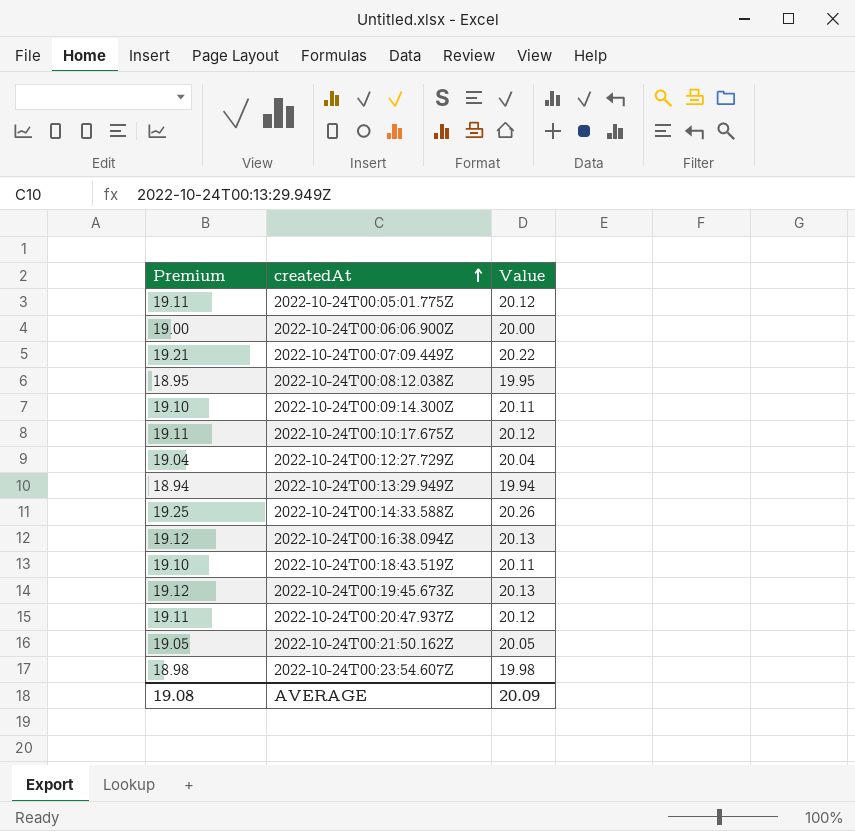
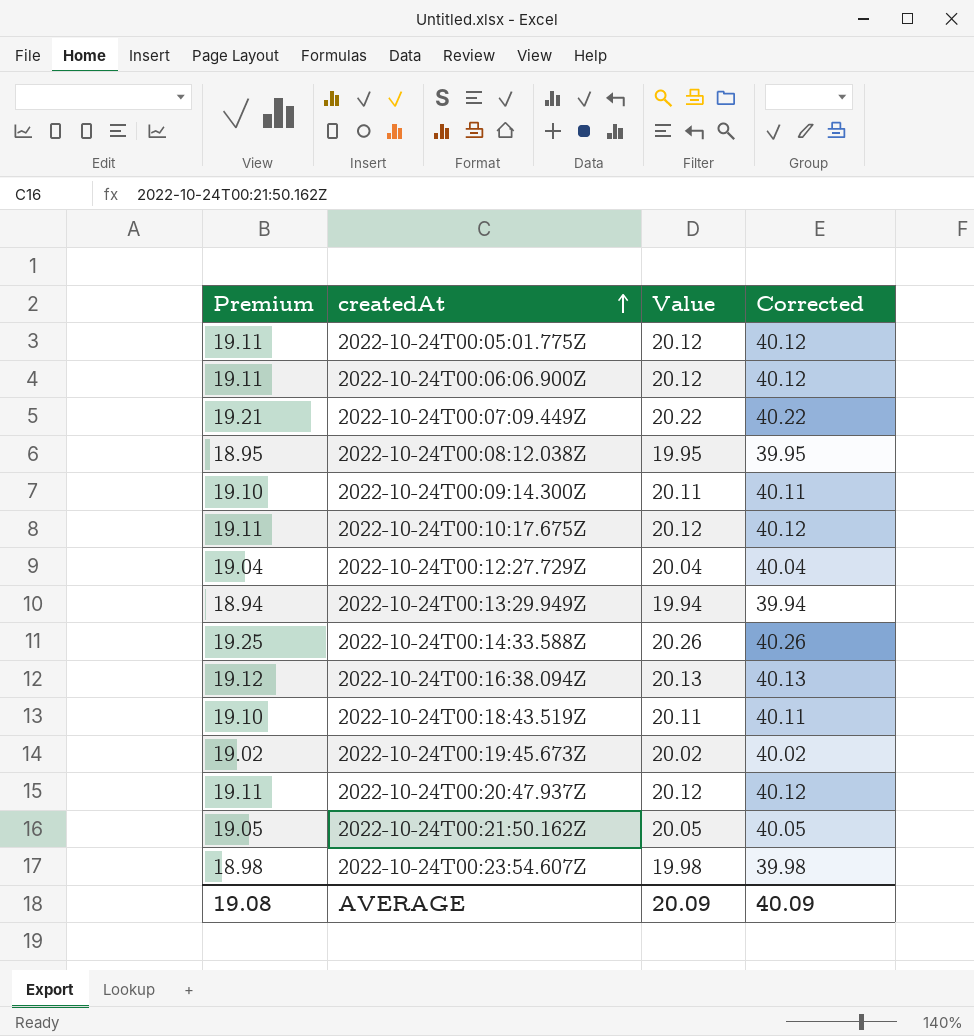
column Corrected | formula: none -> [Value] + 20
2022-10-24T00:06:06.900Z | Premium: 19.00 -> 19.11
2022-10-24T00:06:06.900Z | Value: 20.00 -> 20.12
2022-10-24T00:19:45.673Z | Premium: 19.12 -> 19.02
2022-10-24T00:19:45.673Z | Value: 20.13 -> 20.02

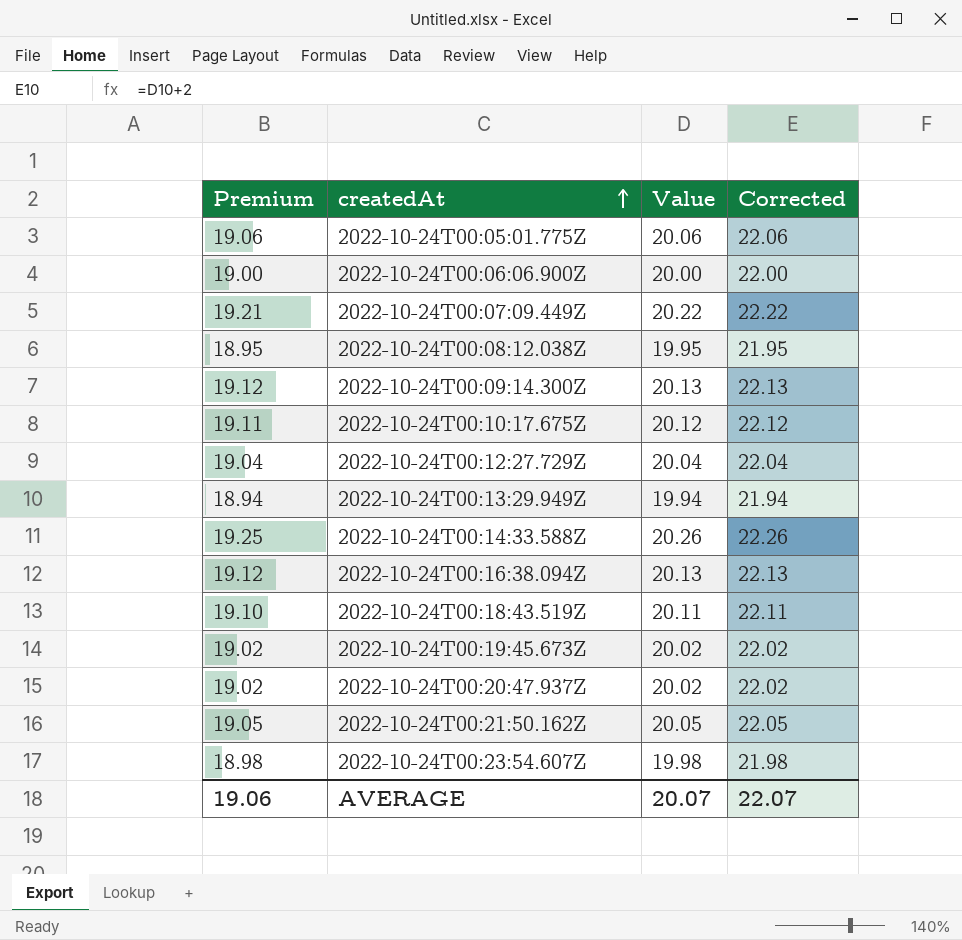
column Corrected | formula: [Value] + 20 -> [Value] + 2
2022-10-24T00:05:01.775Z | Premium: 19.11 -> 19.06
2022-10-24T00:05:01.775Z | Value: 20.12 -> 20.06
2022-10-24T00:06:06.900Z | Premium: 19.11 -> 19.00
2022-10-24T00:06:06.900Z | Value: 20.12 -> 20.00
2022-10-24T00:09:14.300Z | Premium: 19.10 -> 19.12
2022-10-24T00:09:14.300Z | Value: 20.11 -> 20.13
2022-10-24T00:20:47.937Z | Premium: 19.11 -> 19.02
2022-10-24T00:20:47.937Z | Value: 20.12 -> 20.02
AVERAGE | Premium: 19.08 -> 19.06
AVERAGE | Value: 20.09 -> 20.07
AVERAGE | Corrected: 40.09 -> 22.07

